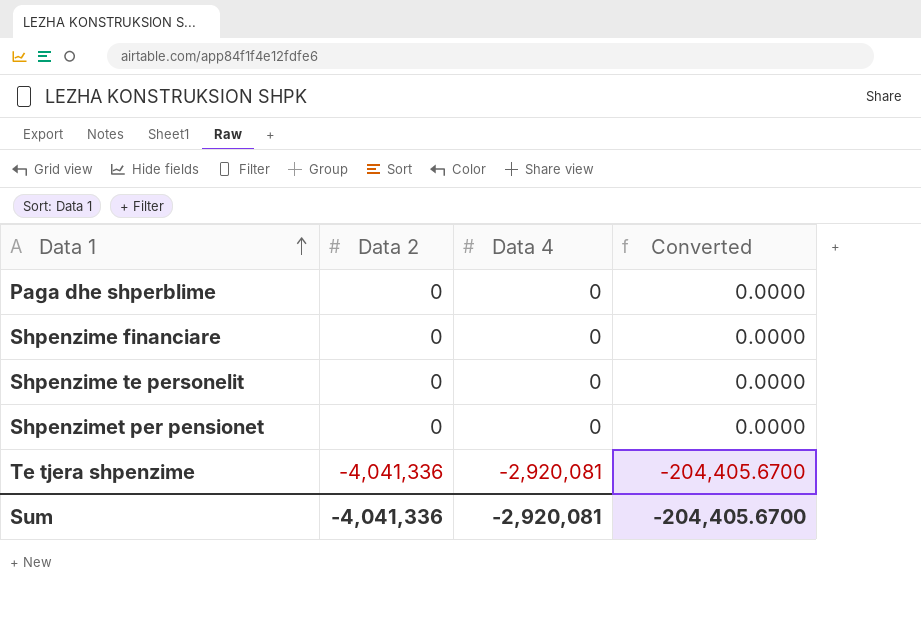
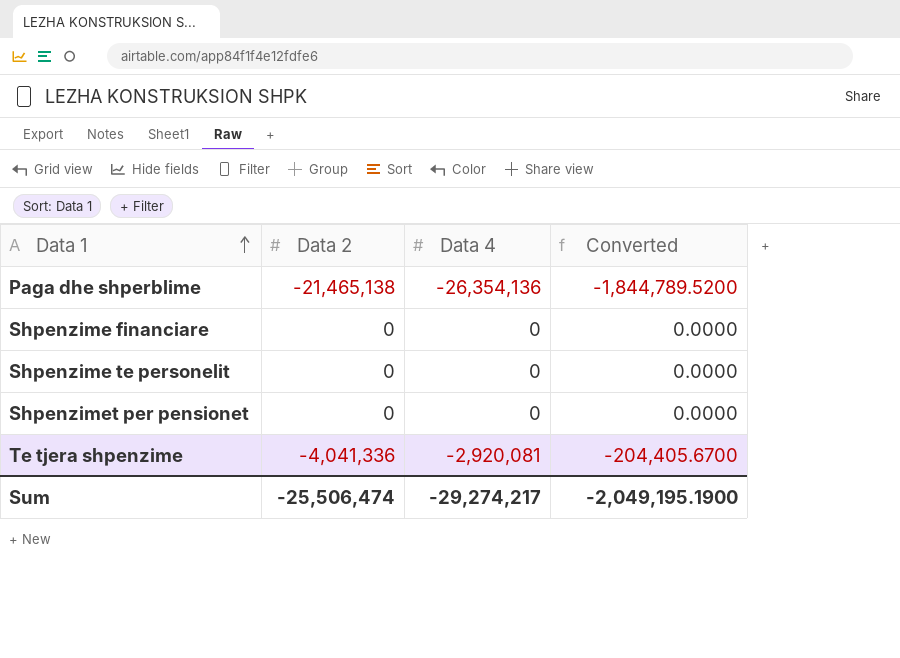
Paga dhe shperblime | Data 2: 0 -> -21,465,138
Paga dhe shperblime | Data 4: 0 -> -26,354,136
Paga dhe shperblime | Converted: 0.0000 -> -1,844,789.5200
Sum | Data 2: -4,041,336 -> -25,506,474
Sum | Data 4: -2,920,081 -> -29,274,217
Sum | Converted: -204,405.6700 -> -2,049,195.1900

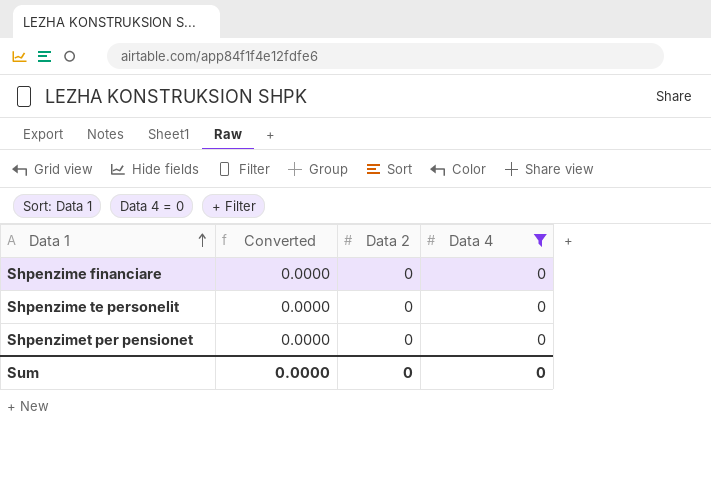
filter: none -> Data 4 = 0
column Converted | position: 4 -> 2
Sum | Converted: -2,049,195.1900 -> 0.0000
Sum | Data 2: -25,506,474 -> 0
Sum | Data 4: -29,274,217 -> 0

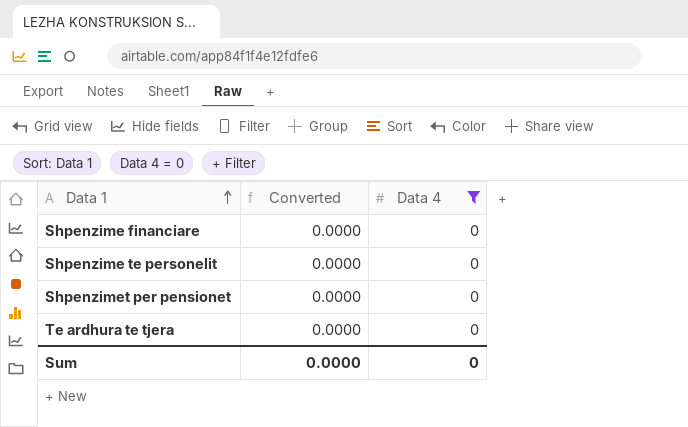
column Data 2 | position: 3 -> none
row Te ardhura te tjera: none -> 0.0000 | 0

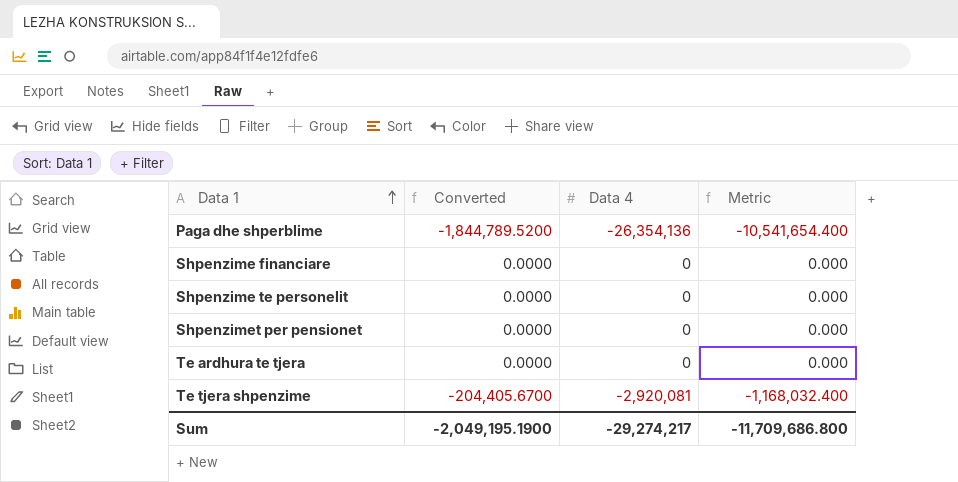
filter: Data 4 = 0 -> none
column Metric | formula: none -> [Data 4] * 0.4
Sum | Converted: 0.0000 -> -2,049,195.1900
Sum | Data 4: 0 -> -29,274,217

